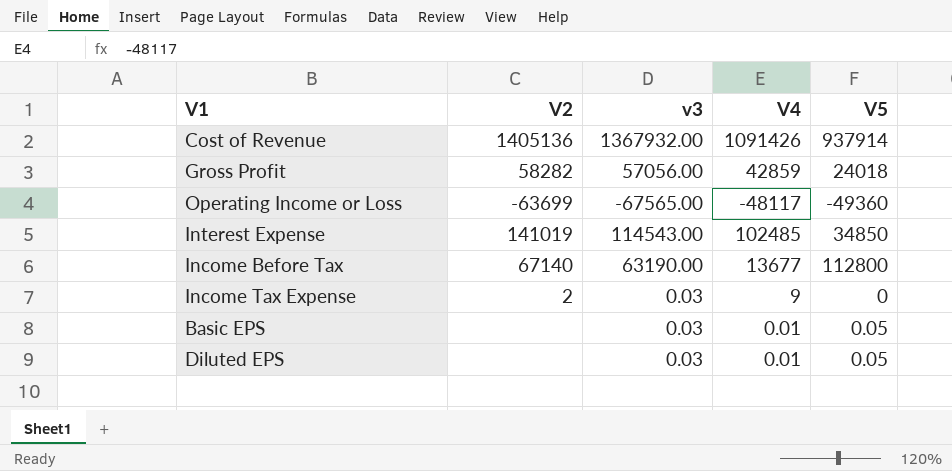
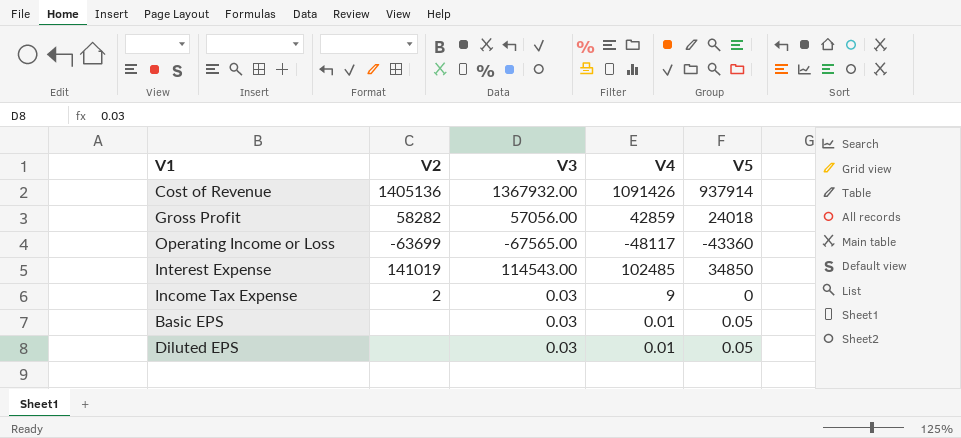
column name: v3 -> V3
row Income Before Tax: 67140 | 63190.00 | 13677 | 112800 -> none
Operating Income or Loss | V5: -49360 -> -43360

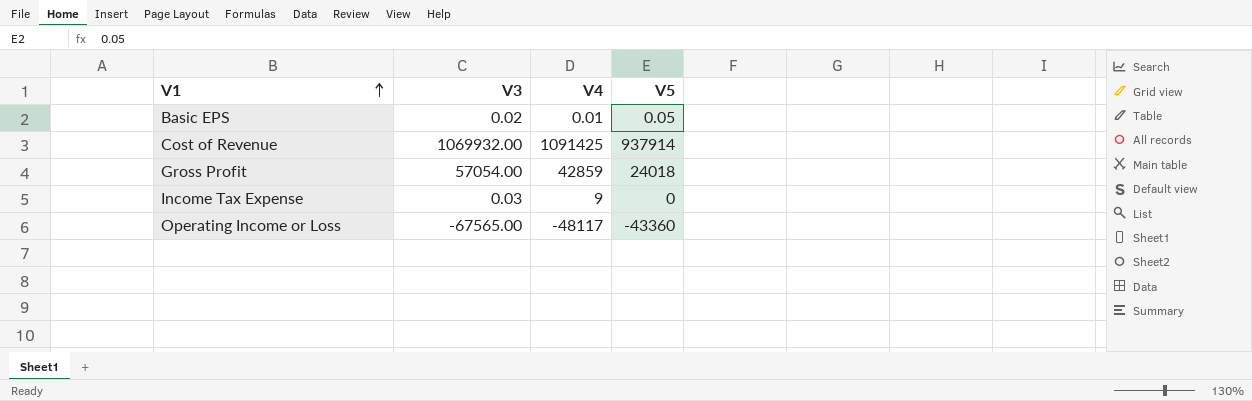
row order: none -> V1 ascending
column V2 | position: 2 -> none
row Interest Expense: 141019 | 114543.00 | 102485 | 34850 -> none
row Diluted EPS: none | 0.03 | 0.01 | 0.05 -> none
Basic EPS | V3: 0.03 -> 0.02
Cost of Revenue | V3: 1367932.00 -> 1069932.00
Cost of Revenue | V4: 1091426 -> 1091425
Gross Profit | V3: 57056.00 -> 57054.00

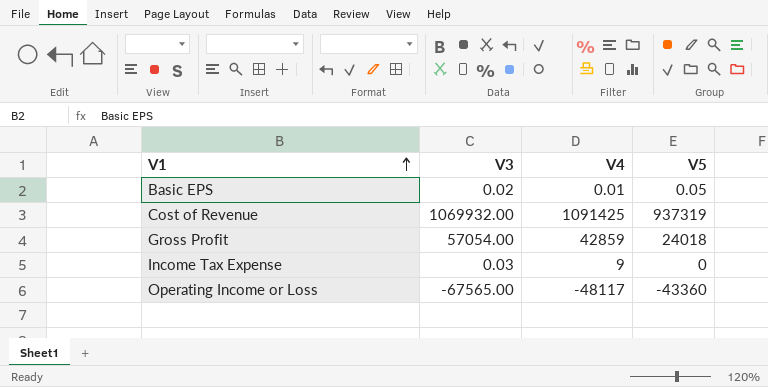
Cost of Revenue | V5: 937914 -> 937319

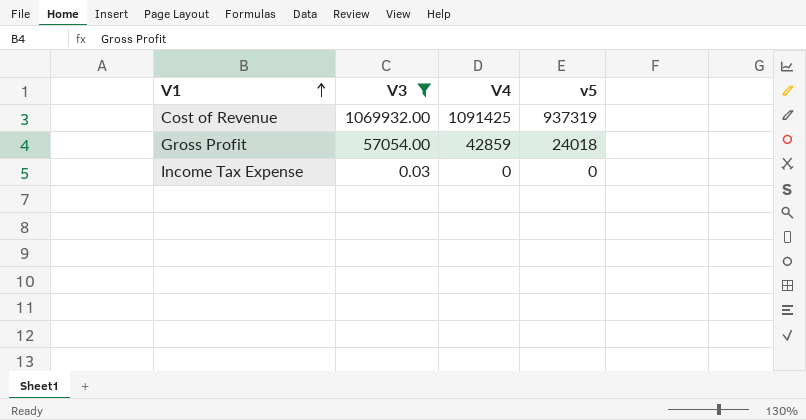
filter: none -> V3 >= 0.03
column name: V5 -> v5
Income Tax Expense | V4: 9 -> 0

